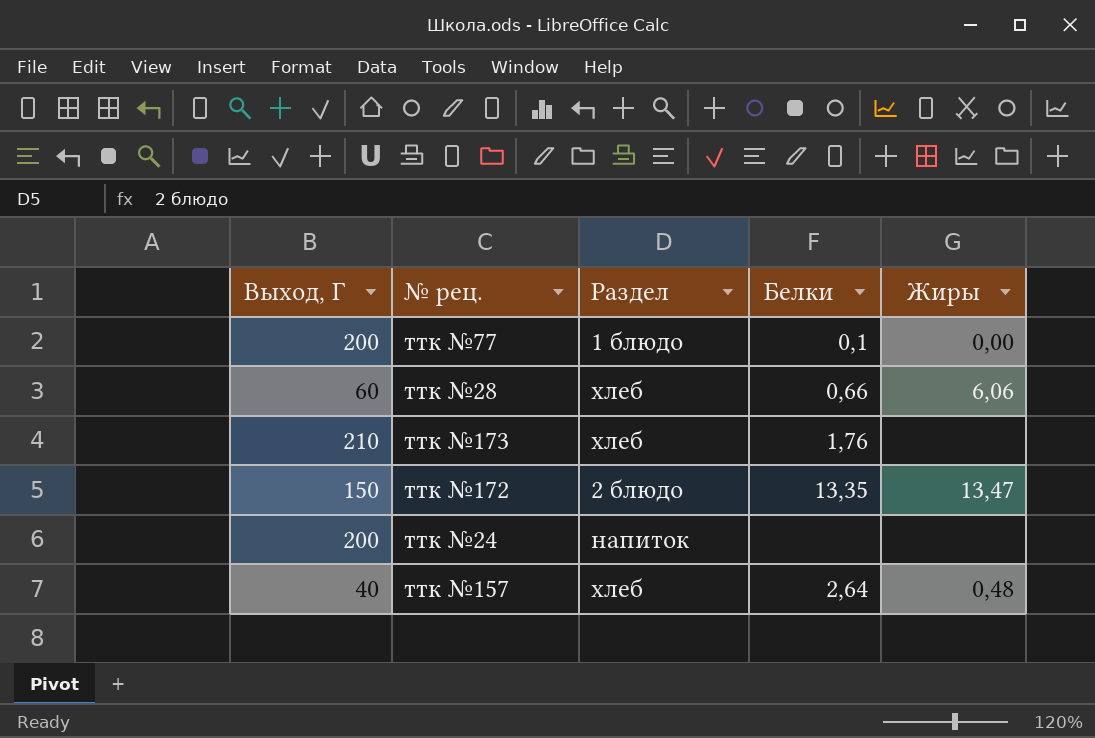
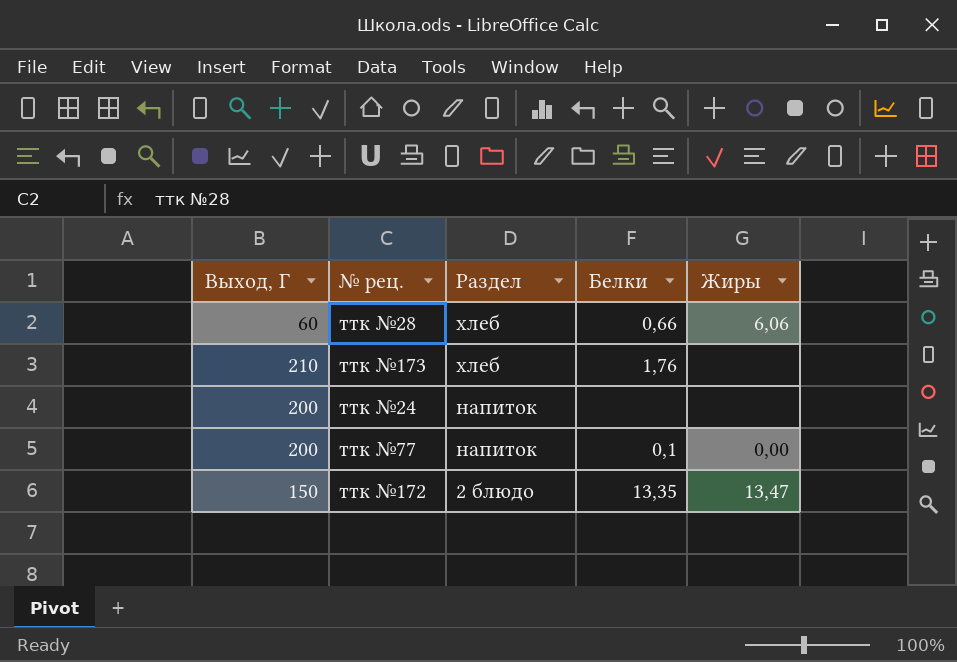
row order: none -> Раздел descending
row ттк №157: 40 | хлеб | 2,64 | 0,48 -> none
ттк №77 | Раздел: 1 блюдо -> напиток

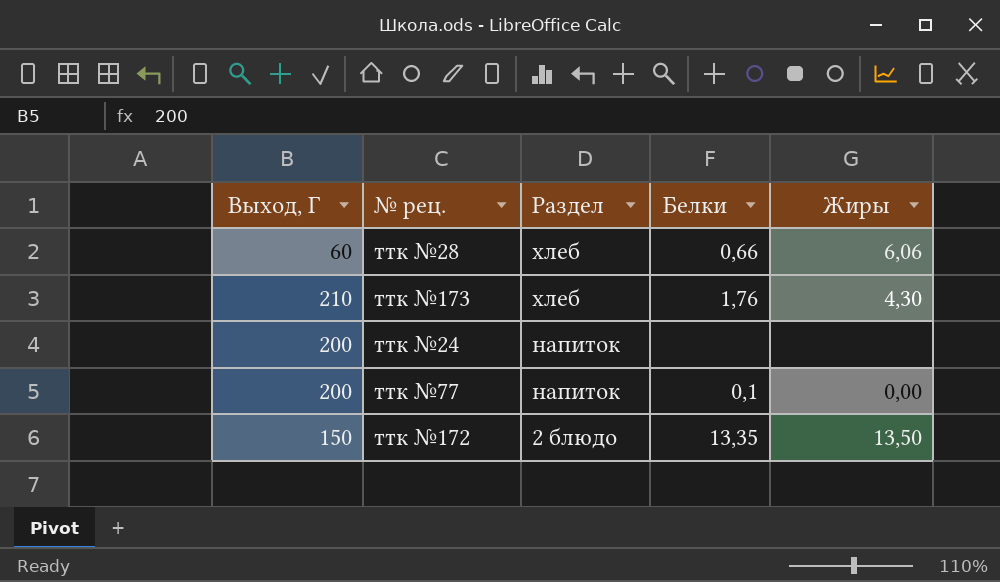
ттк №173 | Жиры: none -> 4,30
ттк №172 | Жиры: 13,47 -> 13,50

